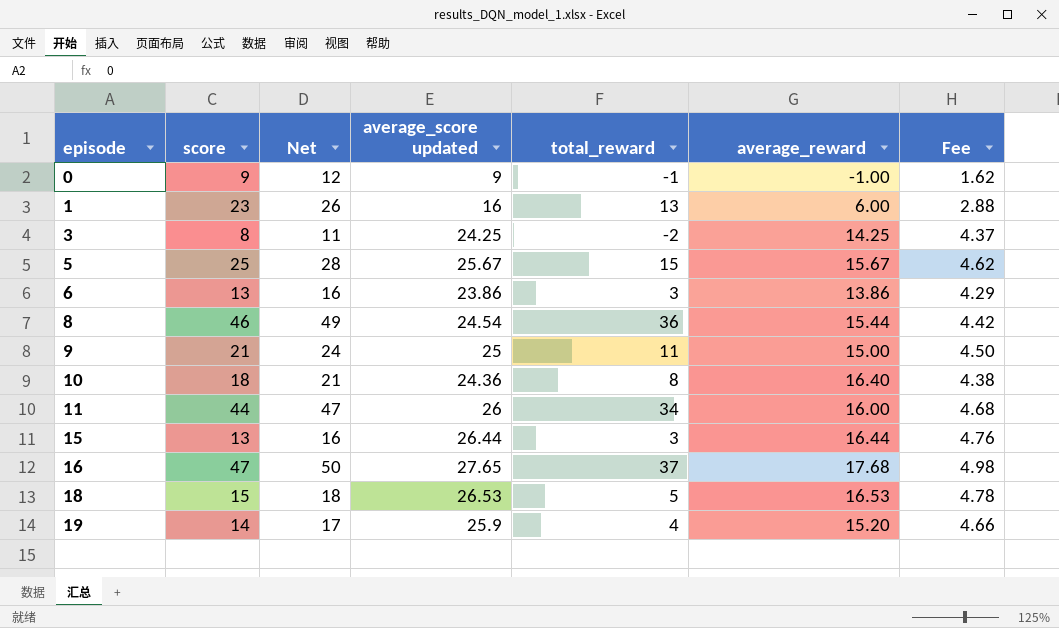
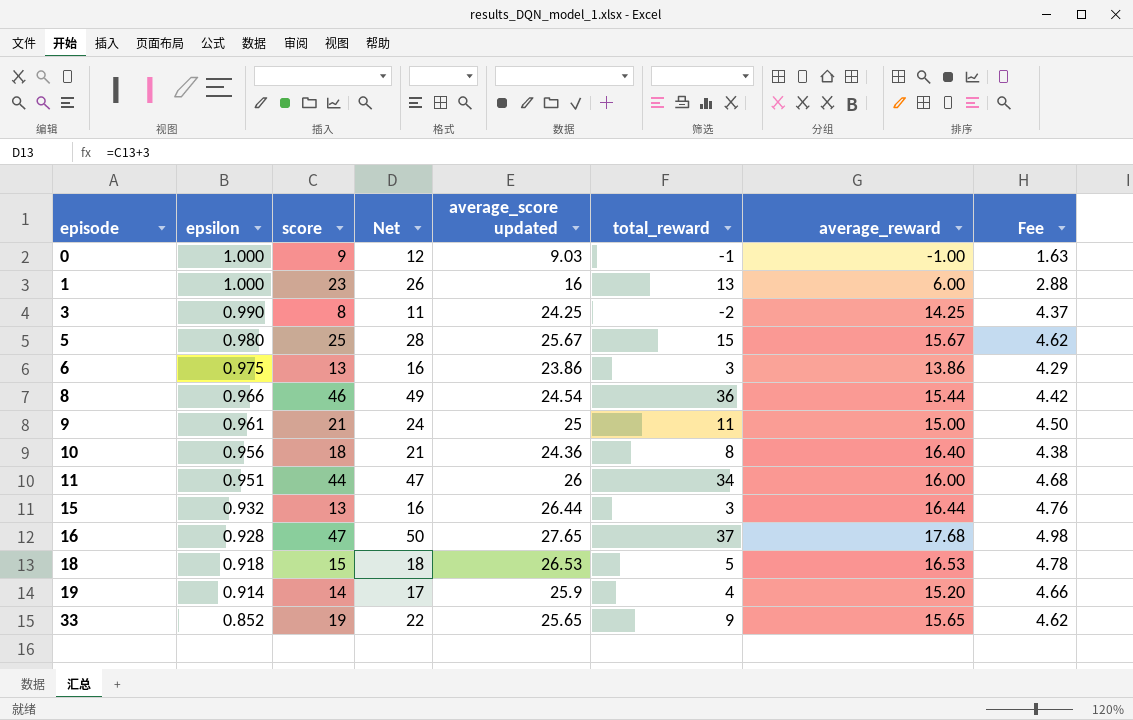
column epsilon | position: none -> 2
0 | average_score updated: 9 -> 9.03
0 | Fee: 1.62 -> 1.63
row 33: none -> 0.852 | 19 | 22 | 25.65 | 9 | 15.65 | 4.62

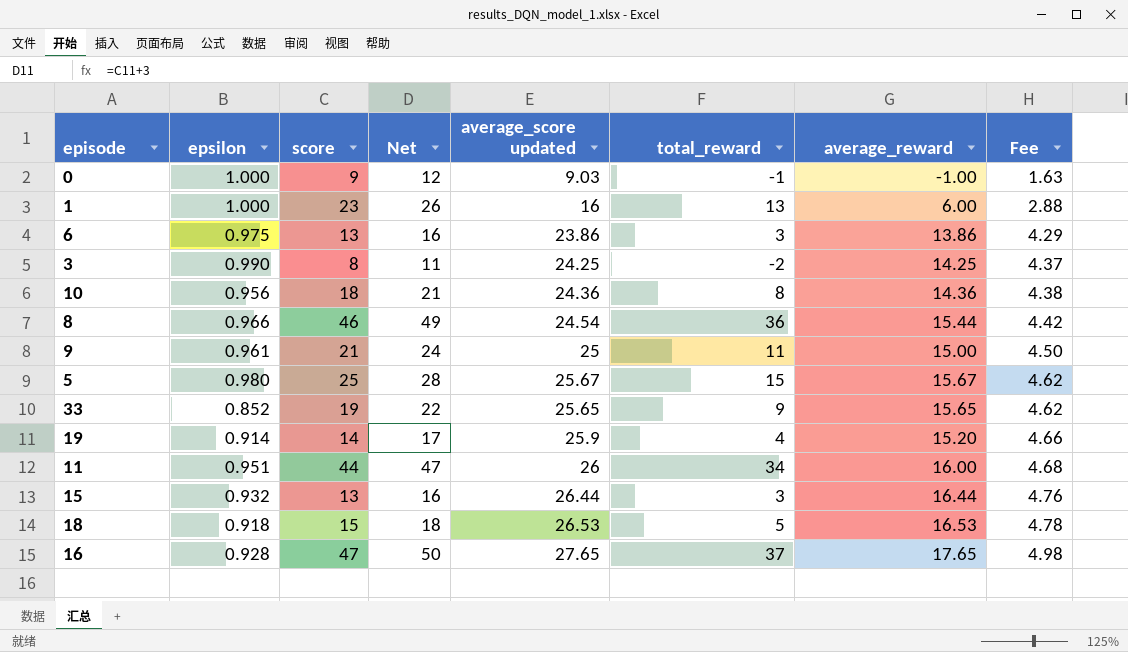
row order: episode ascending -> Fee ascending
10 | average_reward: 16.40 -> 14.36
16 | average_reward: 17.68 -> 17.65

